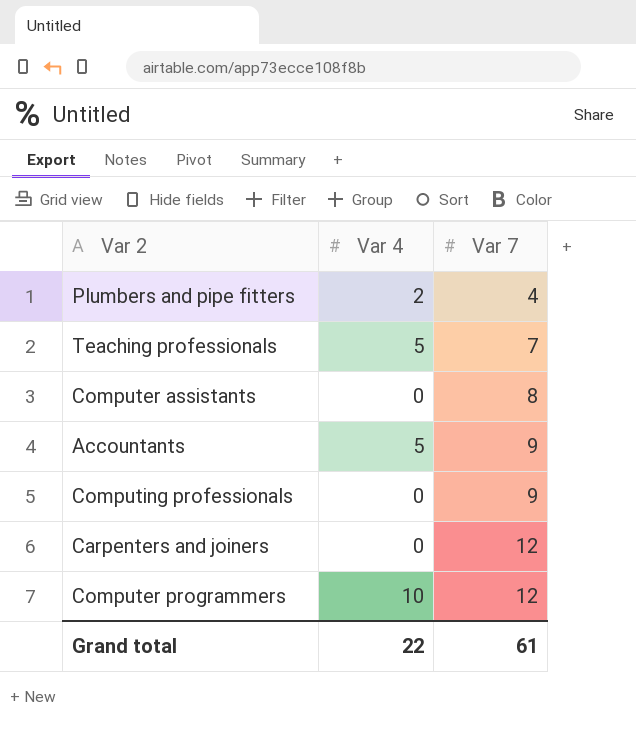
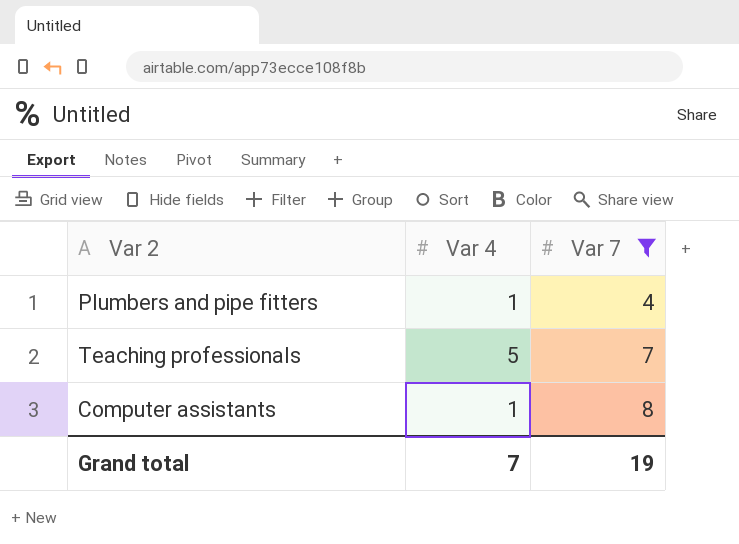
filter: none -> Var 7 <= 8
Plumbers and pipe fitters | Var 4: 2 -> 1
Computer assistants | Var 4: 0 -> 1
Grand total | Var 4: 22 -> 7
Grand total | Var 7: 61 -> 19

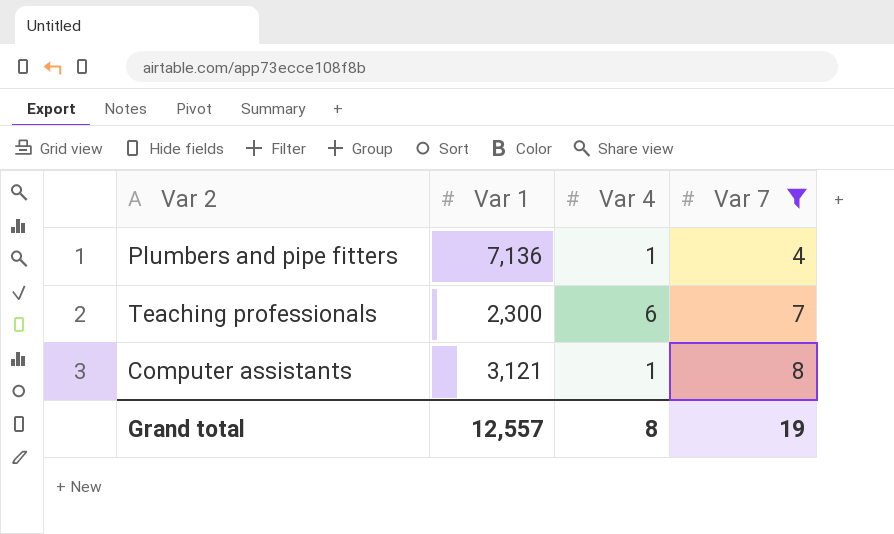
column Var 1 | position: none -> 2
Teaching professionals | Var 4: 5 -> 6
Grand total | Var 4: 7 -> 8

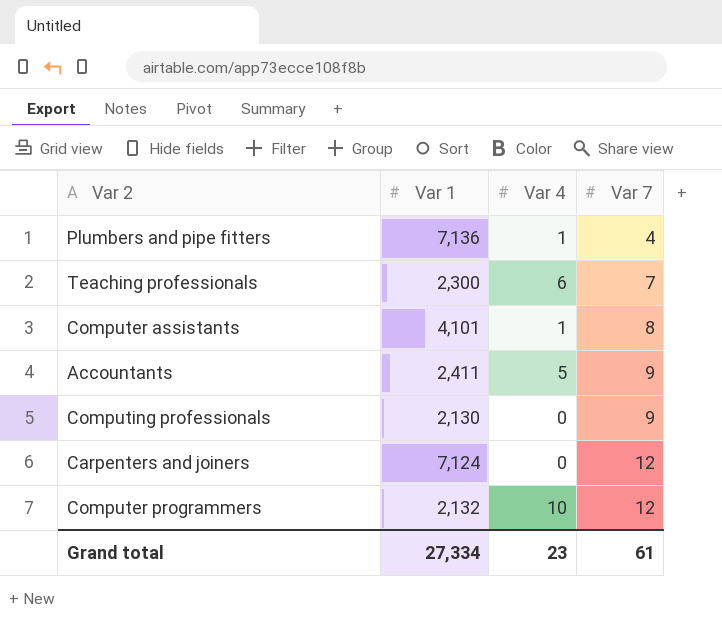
filter: Var 7 <= 8 -> none
Computer assistants | Var 1: 3,121 -> 4,101
Grand total | Var 1: 12,557 -> 27,334
Grand total | Var 4: 8 -> 23
Grand total | Var 7: 19 -> 61

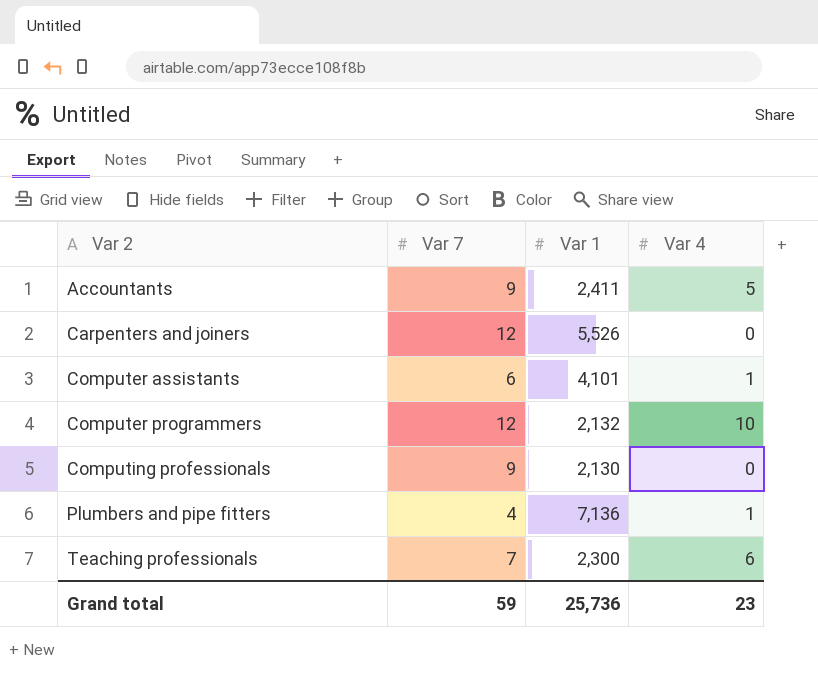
row order: Var 7 ascending -> Var 2 ascending
column Var 7 | position: 4 -> 2
Carpenters and joiners | Var 1: 7,124 -> 5,526
Computer assistants | Var 7: 8 -> 6
Grand total | Var 7: 61 -> 59
Grand total | Var 1: 27,334 -> 25,736

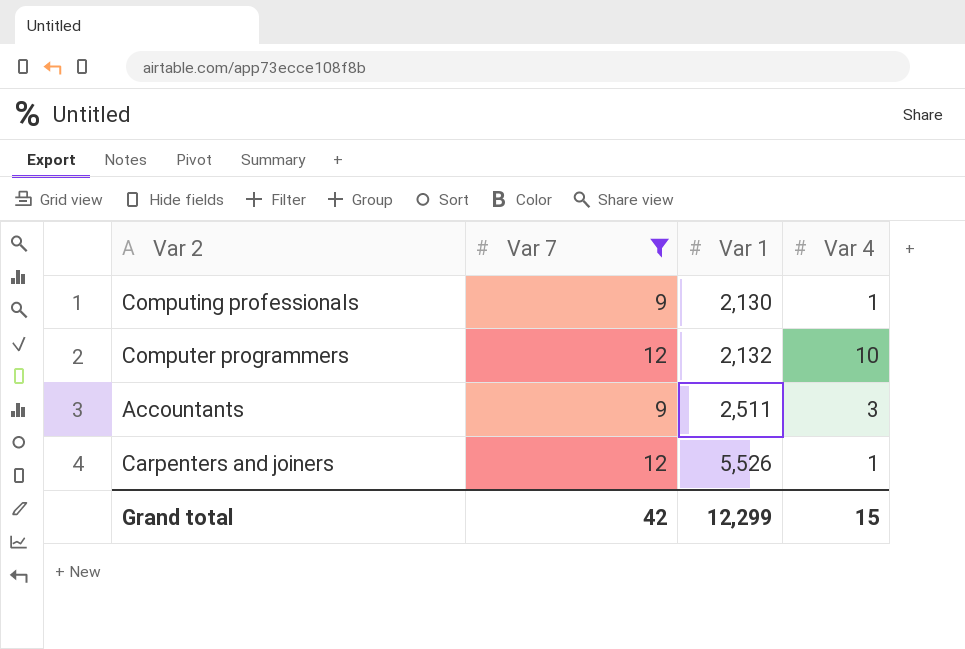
filter: none -> Var 7 >= 9
row order: Var 2 ascending -> Var 1 ascending
Computing professionals | Var 4: 0 -> 1
Accountants | Var 1: 2,411 -> 2,511
Accountants | Var 4: 5 -> 3
Carpenters and joiners | Var 4: 0 -> 1
Grand total | Var 7: 59 -> 42
Grand total | Var 1: 25,736 -> 12,299
Grand total | Var 4: 23 -> 15

